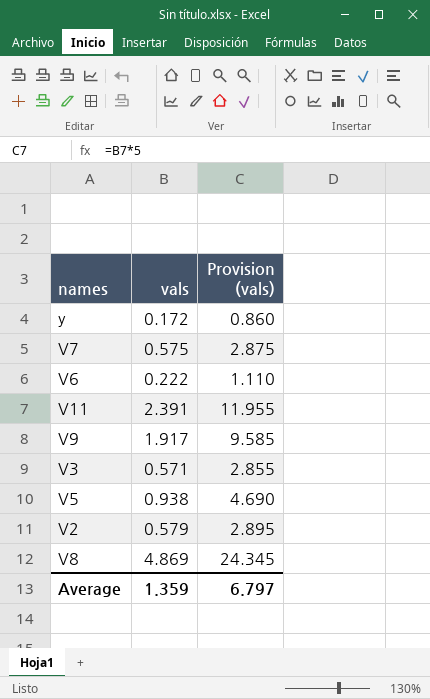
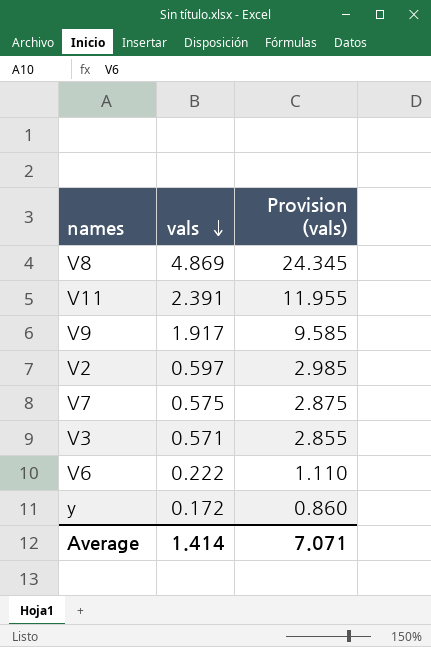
row order: none -> vals descending
row V5: 0.938 | 4.690 -> none
V2 | vals: 0.579 -> 0.597
V2 | Provision (vals): 2.895 -> 2.985
Average | vals: 1.359 -> 1.414
Average | Provision (vals): 6.797 -> 7.071

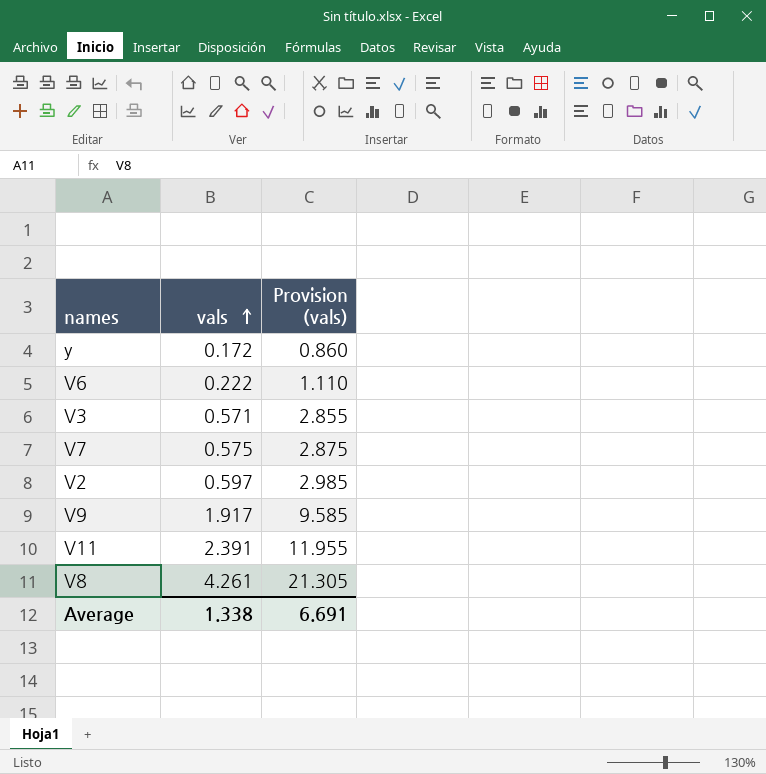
row order: vals descending -> vals ascending
V8 | vals: 4.869 -> 4.261
V8 | Provision (vals): 24.345 -> 21.305
Average | vals: 1.414 -> 1.338
Average | Provision (vals): 7.071 -> 6.691

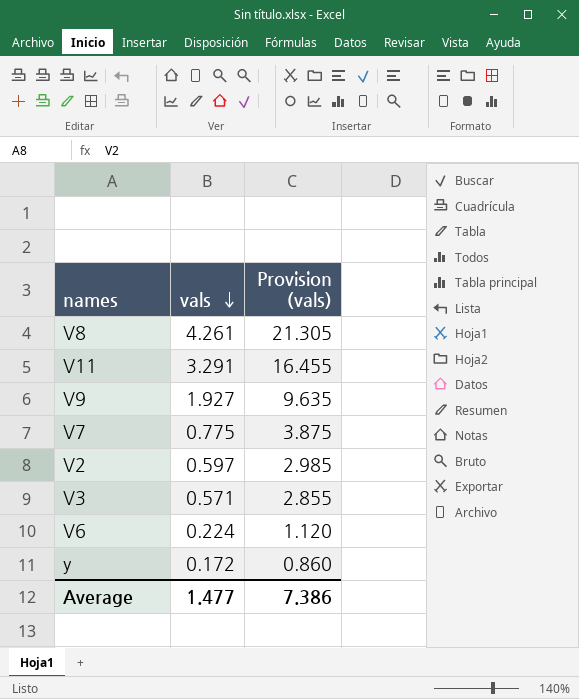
row order: vals ascending -> vals descending
V11 | vals: 2.391 -> 3.291
V11 | Provision (vals): 11.955 -> 16.455
V9 | vals: 1.917 -> 1.927
V9 | Provision (vals): 9.585 -> 9.635
V7 | vals: 0.575 -> 0.775
V7 | Provision (vals): 2.875 -> 3.875
V6 | vals: 0.222 -> 0.224
V6 | Provision (vals): 1.110 -> 1.120
Average | vals: 1.338 -> 1.477
Average | Provision (vals): 6.691 -> 7.386

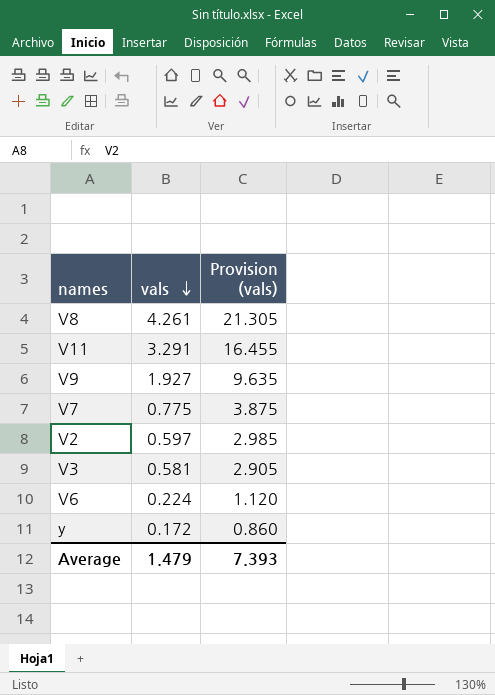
V3 | vals: 0.571 -> 0.581
V3 | Provision (vals): 2.855 -> 2.905
Average | vals: 1.477 -> 1.479
Average | Provision (vals): 7.386 -> 7.393

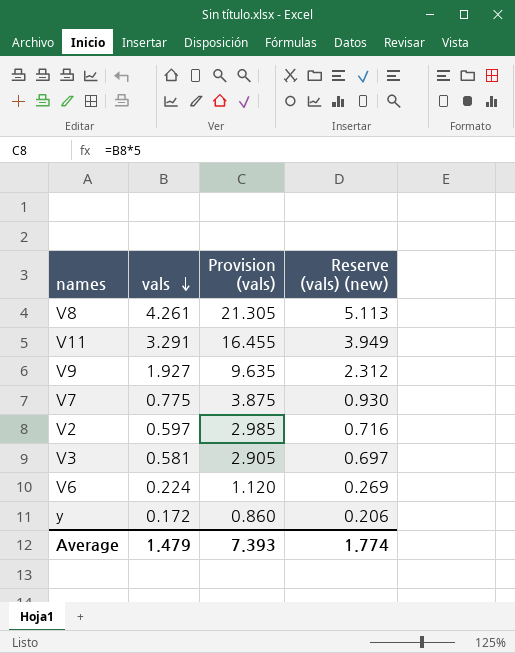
column Reserve (vals) (new) | formula: none -> [vals] * 1.2

